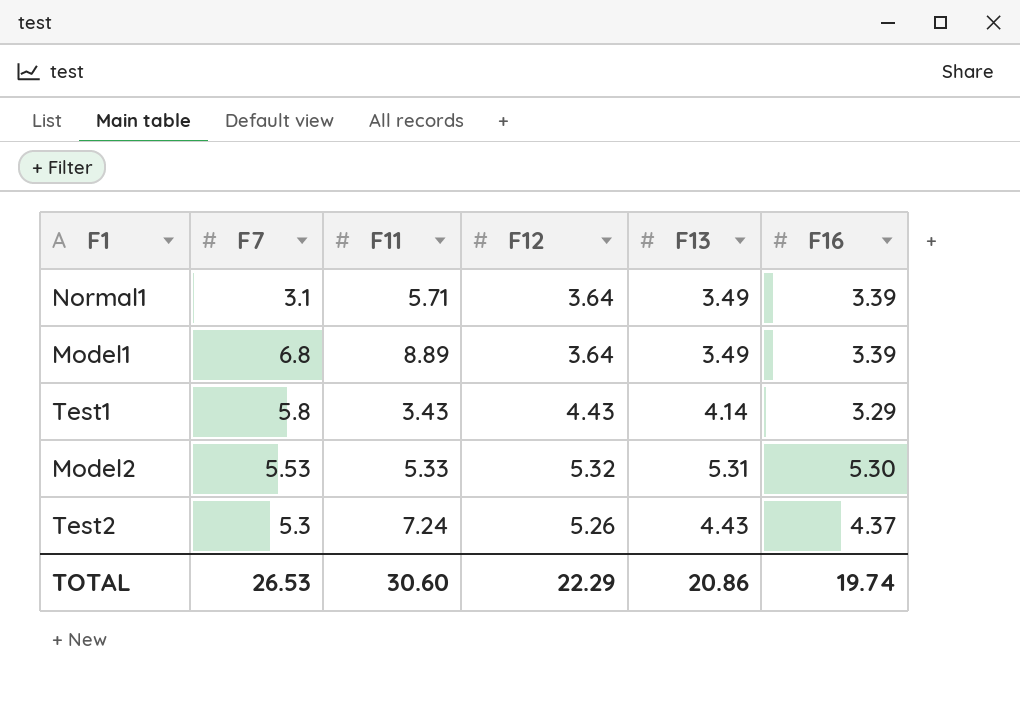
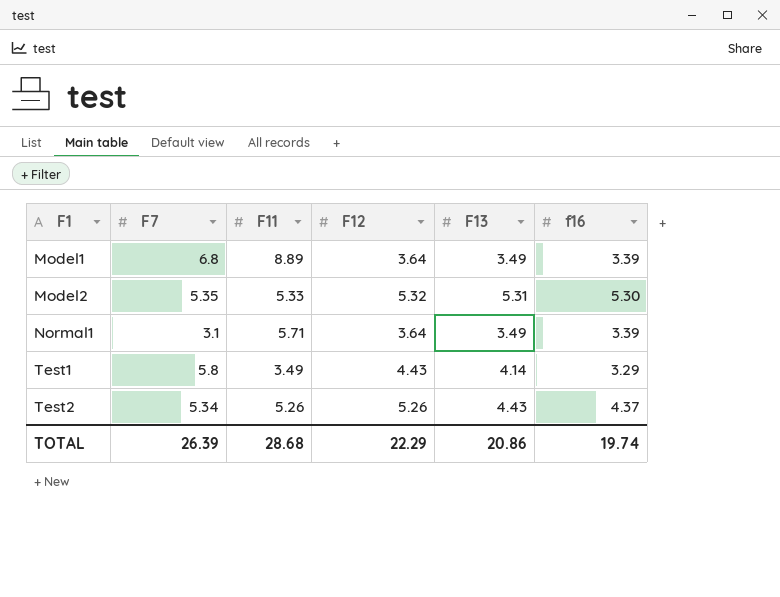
row order: none -> F1 ascending
column name: F16 -> f16
Model2 | F7: 5.53 -> 5.35
Test1 | F11: 3.43 -> 3.49
Test2 | F7: 5.3 -> 5.34
Test2 | F11: 7.24 -> 5.26
TOTAL | F7: 26.53 -> 26.39
TOTAL | F11: 30.60 -> 28.68

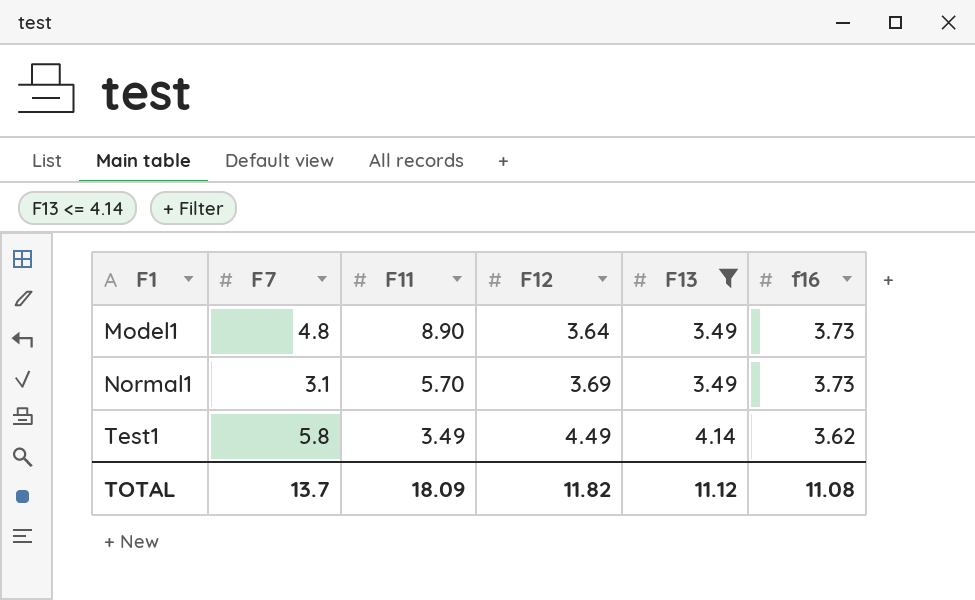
filter: none -> F13 <= 4.14
Model1 | F7: 6.8 -> 4.8
Model1 | F11: 8.89 -> 8.90
Model1 | f16: 3.39 -> 3.73
Normal1 | F11: 5.71 -> 5.70
Normal1 | F12: 3.64 -> 3.69
Normal1 | f16: 3.39 -> 3.73
Test1 | F12: 4.43 -> 4.49
Test1 | f16: 3.29 -> 3.62
TOTAL | F7: 26.39 -> 13.7
TOTAL | F11: 28.68 -> 18.09
TOTAL | F12: 22.29 -> 11.82
TOTAL | F13: 20.86 -> 11.12
TOTAL | f16: 19.74 -> 11.08

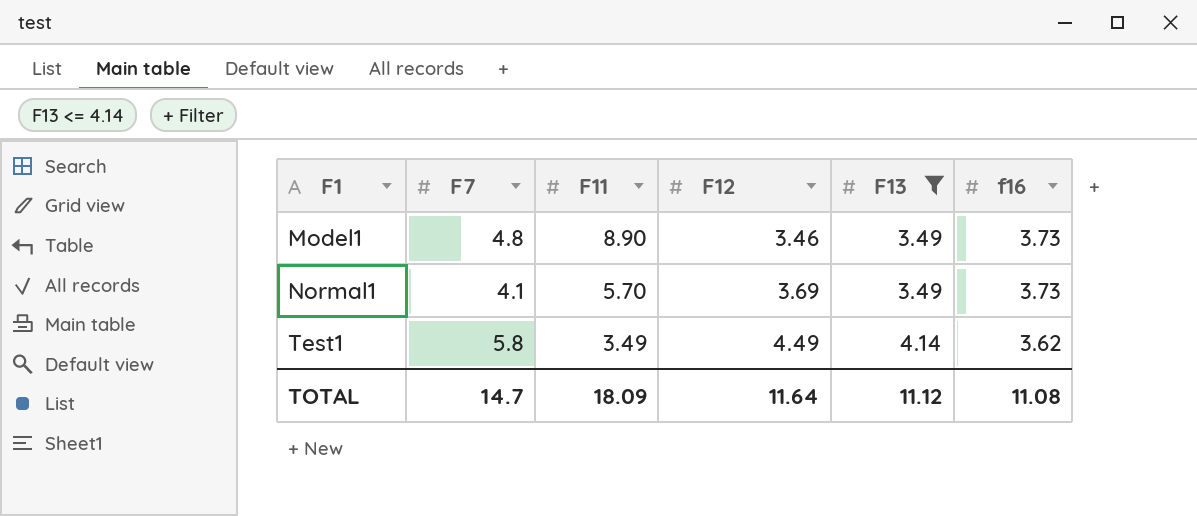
Model1 | F12: 3.64 -> 3.46
Normal1 | F7: 3.1 -> 4.1
TOTAL | F7: 13.7 -> 14.7
TOTAL | F12: 11.82 -> 11.64

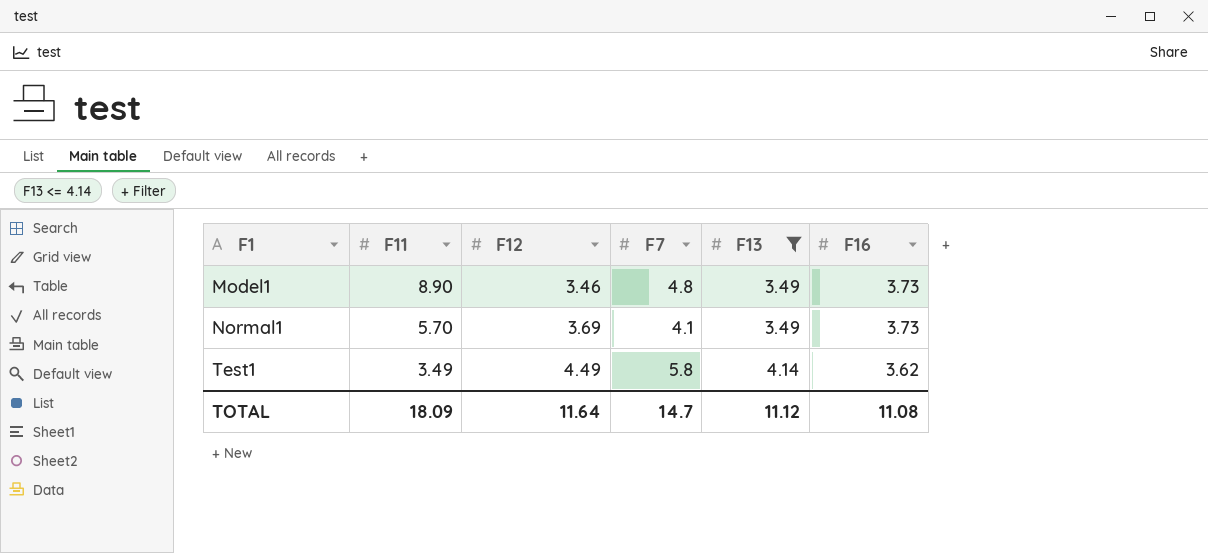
column F7 | position: 2 -> 4
column name: f16 -> F16

